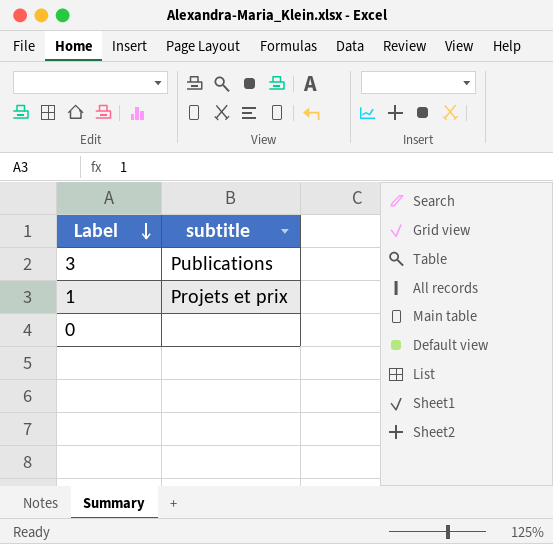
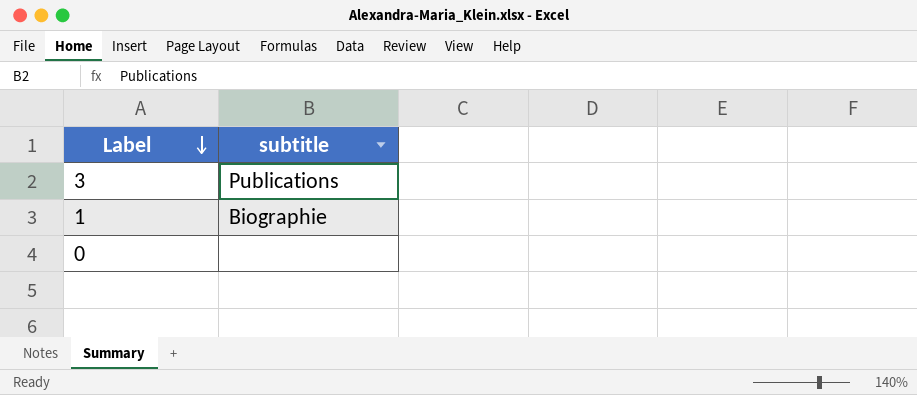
1 | subtitle: Projets et prix -> Biographie

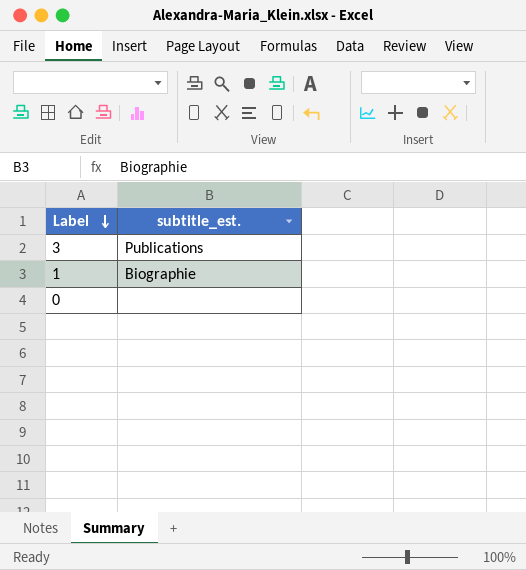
column name: subtitle -> subtitle_est.

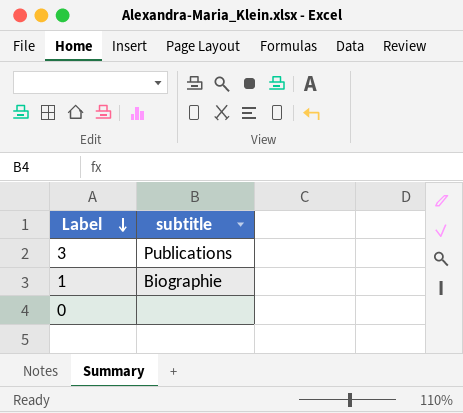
column name: subtitle_est. -> subtitle

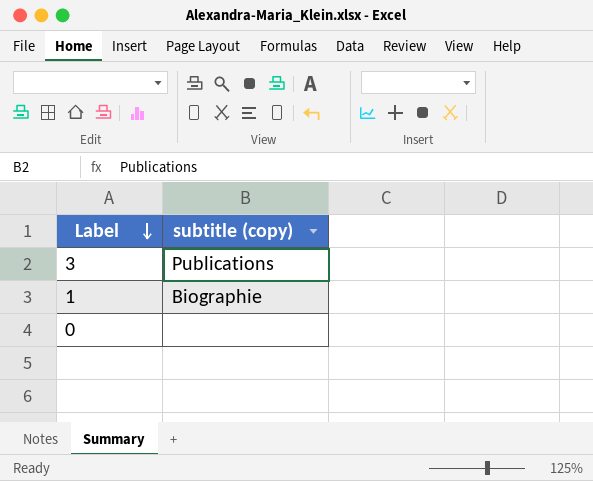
column name: subtitle -> subtitle (copy)

